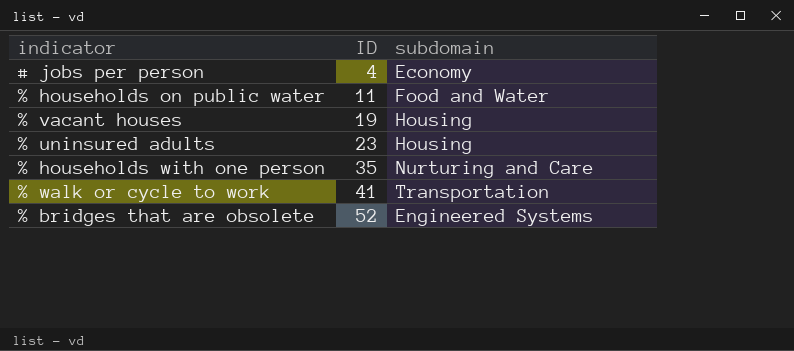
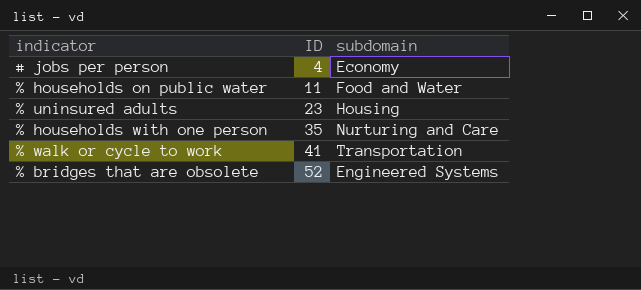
row % vacant houses: 19 | Housing -> none

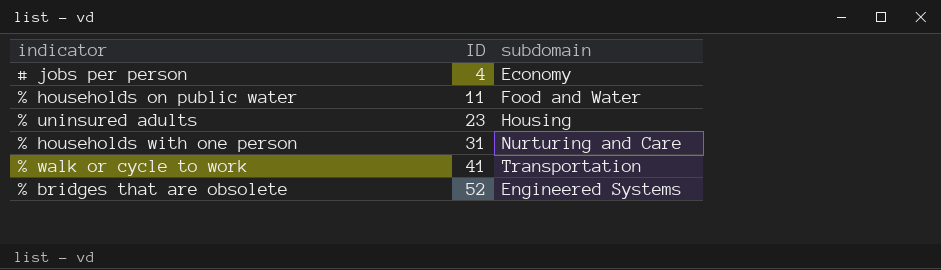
% households with one person | ID: 35 -> 31

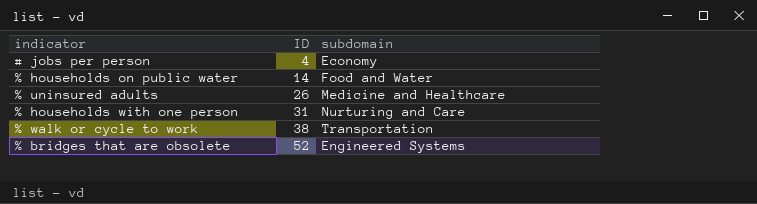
% households on public water | ID: 11 -> 14
% uninsured adults | ID: 23 -> 26
% uninsured adults | subdomain: Housing -> Medicine and Healthcare
% walk or cycle to work | ID: 41 -> 38

